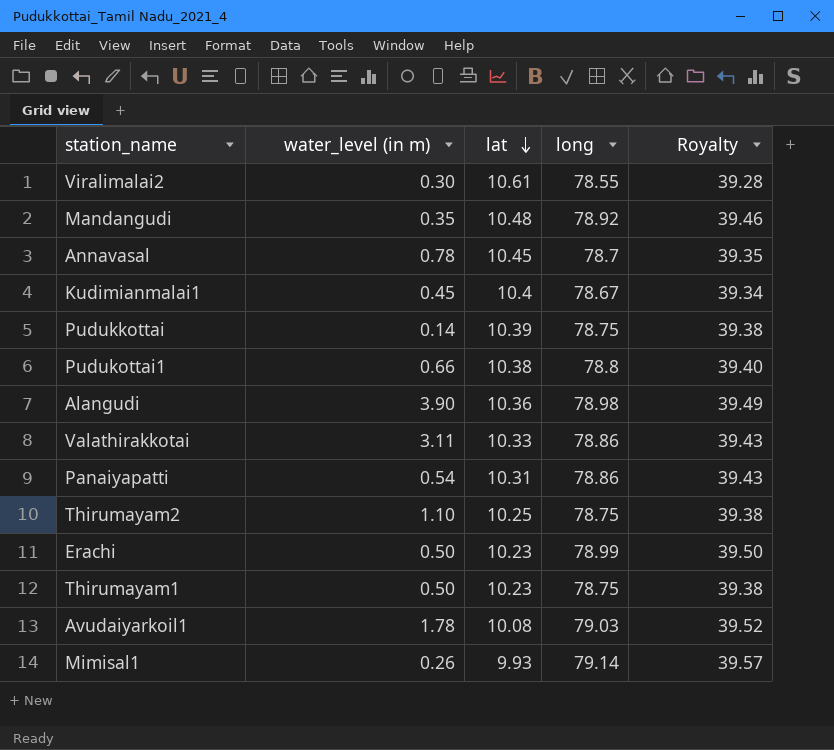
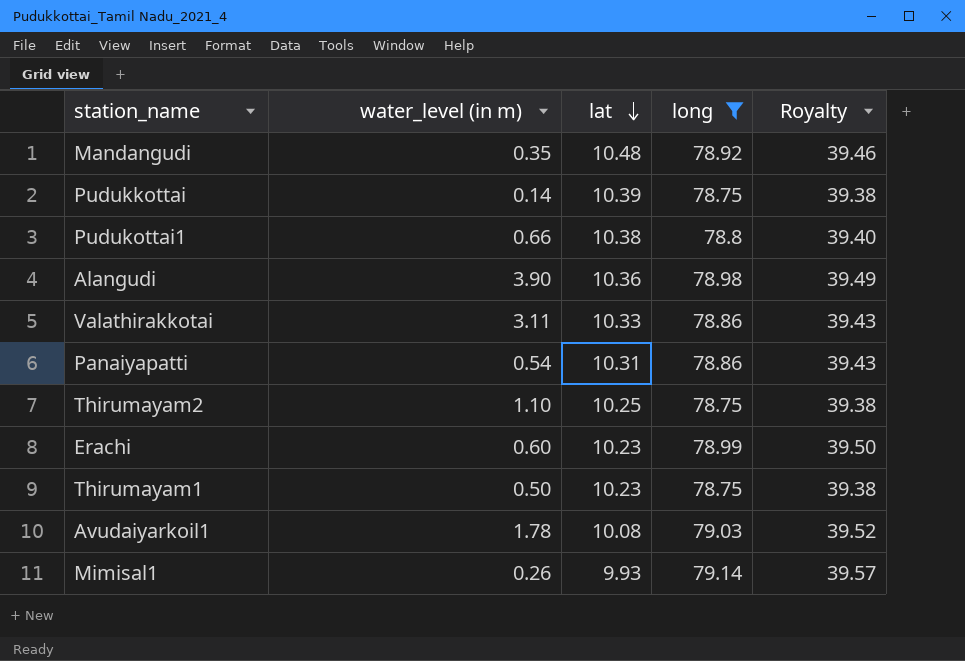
filter: none -> long >= 78.75
Erachi | water_level (in m): 0.50 -> 0.60

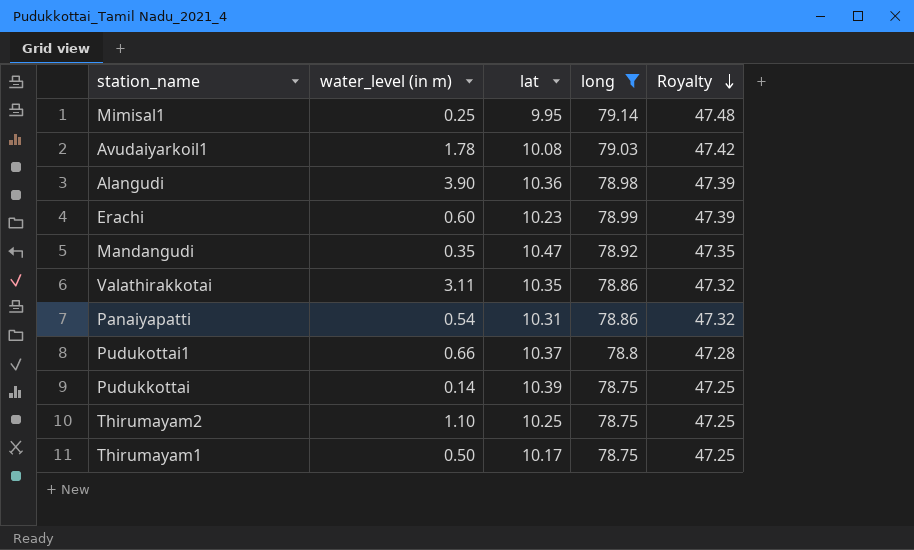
row order: lat descending -> Royalty descending
column Royalty | formula: [long] * 0.5 -> [long] * 0.6
Mimisal1 | water_level (in m): 0.26 -> 0.25
Mimisal1 | lat: 9.93 -> 9.95
Mandangudi | lat: 10.48 -> 10.47
Valathirakkotai | lat: 10.33 -> 10.35
Pudukottai1 | lat: 10.38 -> 10.37
Thirumayam1 | lat: 10.23 -> 10.17

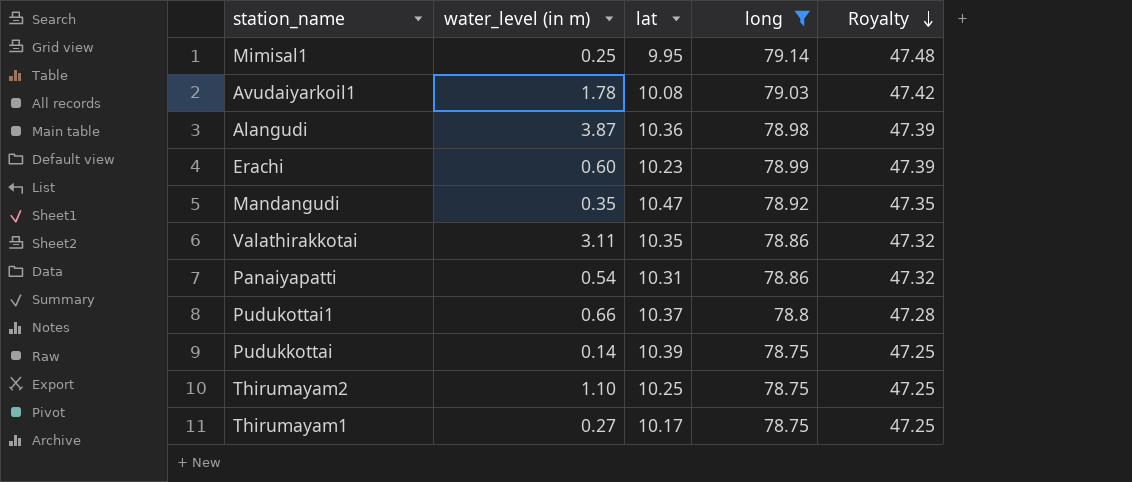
Alangudi | water_level (in m): 3.90 -> 3.87
Thirumayam1 | water_level (in m): 0.50 -> 0.27

